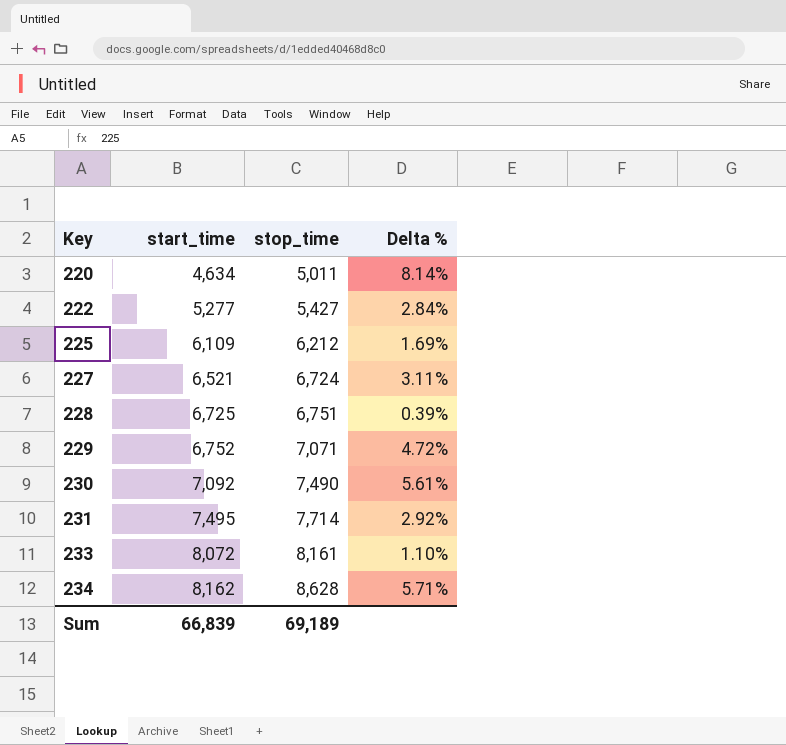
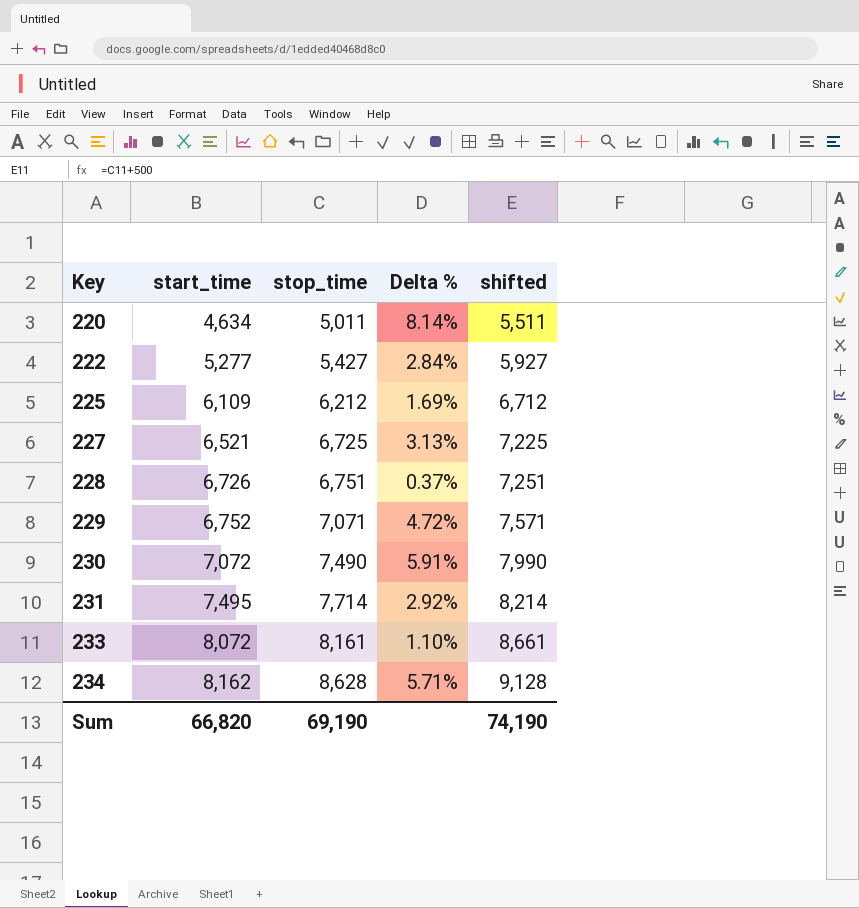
column shifted | formula: none -> [stop_time] + 500
227 | stop_time: 6,724 -> 6,725
227 | Delta %: 3.11% -> 3.13%
228 | start_time: 6,725 -> 6,726
228 | Delta %: 0.39% -> 0.37%
230 | start_time: 7,092 -> 7,072
230 | Delta %: 5.61% -> 5.91%
Sum | start_time: 66,839 -> 66,820
Sum | stop_time: 69,189 -> 69,190

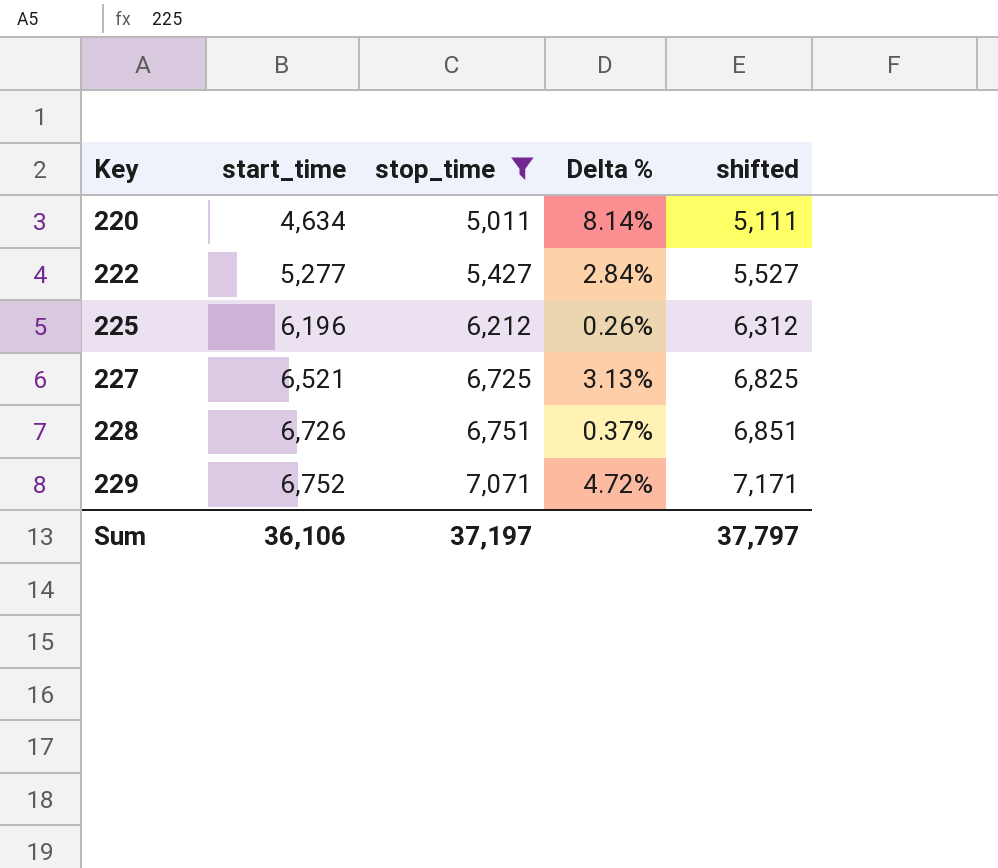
filter: none -> stop_time <= 7,071
column shifted | formula: [stop_time] + 500 -> [stop_time] + 100
225 | start_time: 6,109 -> 6,196
225 | Delta %: 1.69% -> 0.26%
Sum | start_time: 66,820 -> 36,106
Sum | stop_time: 69,190 -> 37,197
Sum | shifted: 74,190 -> 37,797

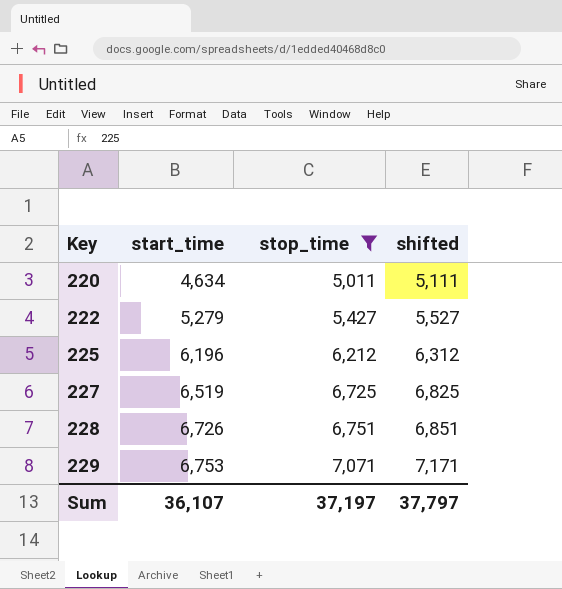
column Delta % | formula: ([stop_time] - [start_time]) / [start_time] -> none
222 | start_time: 5,277 -> 5,279
227 | start_time: 6,521 -> 6,519
229 | start_time: 6,752 -> 6,753
Sum | start_time: 36,106 -> 36,107

